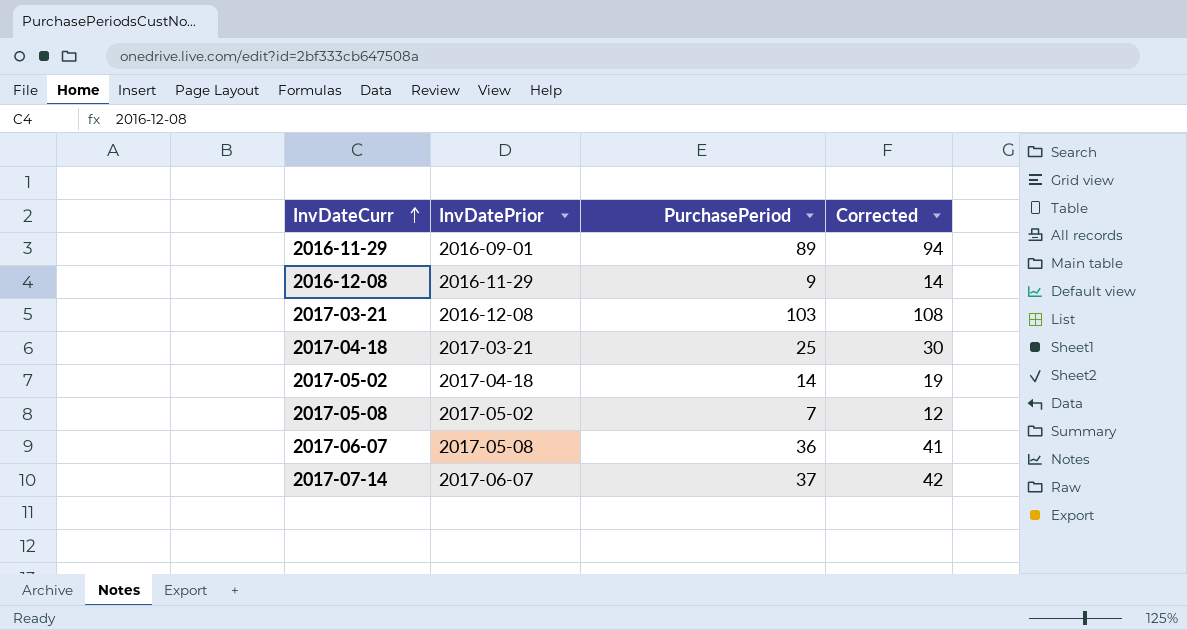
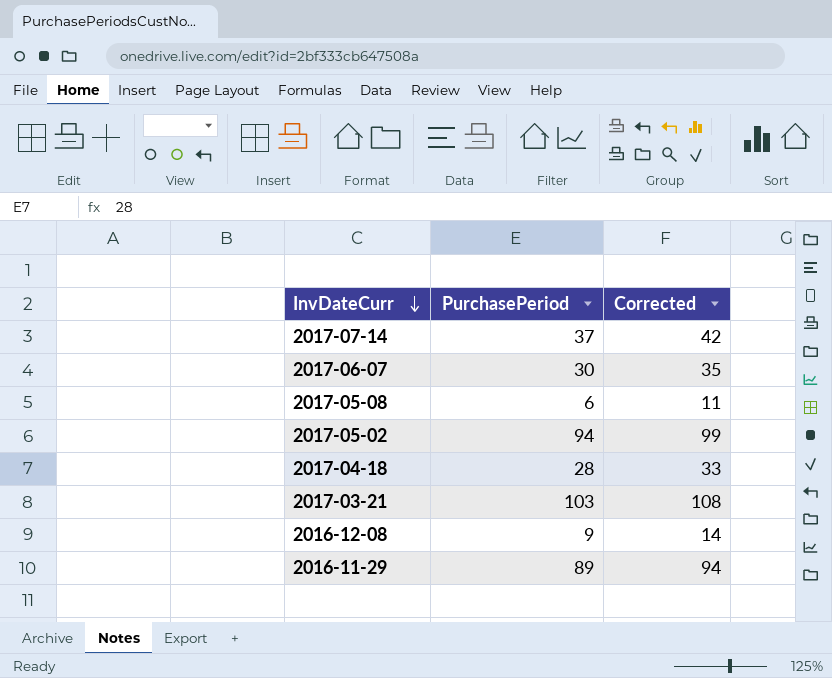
row order: InvDateCurr ascending -> InvDateCurr descending
column InvDatePrior | position: 2 -> none
2017-06-07 | PurchasePeriod: 36 -> 30
2017-06-07 | Corrected: 41 -> 35
2017-05-08 | PurchasePeriod: 7 -> 6
2017-05-08 | Corrected: 12 -> 11
2017-05-02 | PurchasePeriod: 14 -> 94
2017-05-02 | Corrected: 19 -> 99
2017-04-18 | PurchasePeriod: 25 -> 28
2017-04-18 | Corrected: 30 -> 33

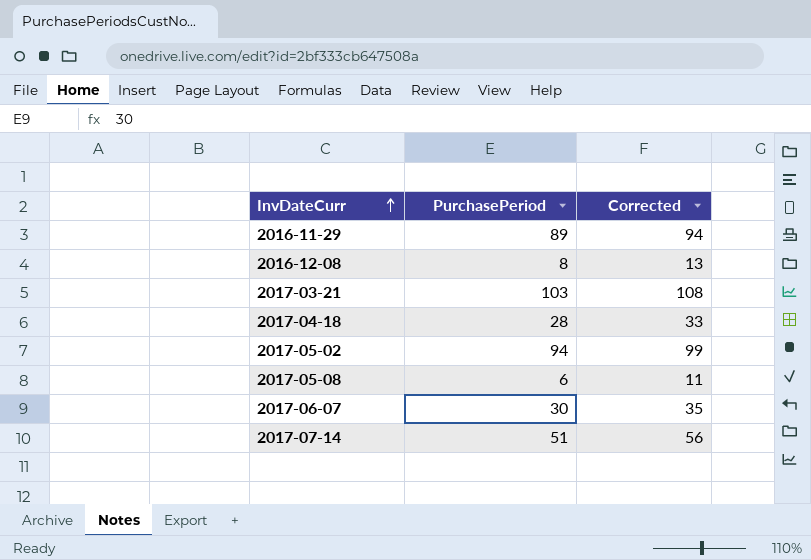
row order: InvDateCurr descending -> InvDateCurr ascending
2016-12-08 | PurchasePeriod: 9 -> 8
2016-12-08 | Corrected: 14 -> 13
2017-07-14 | PurchasePeriod: 37 -> 51
2017-07-14 | Corrected: 42 -> 56

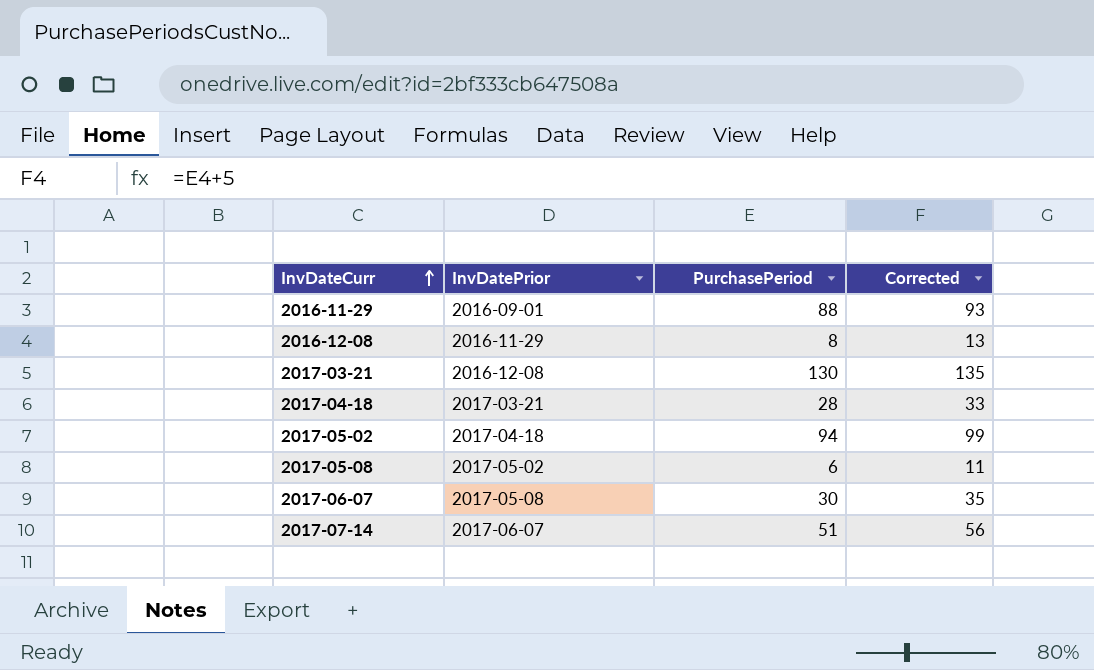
column InvDatePrior | position: none -> 2
2016-11-29 | PurchasePeriod: 89 -> 88
2016-11-29 | Corrected: 94 -> 93
2017-03-21 | PurchasePeriod: 103 -> 130
2017-03-21 | Corrected: 108 -> 135

